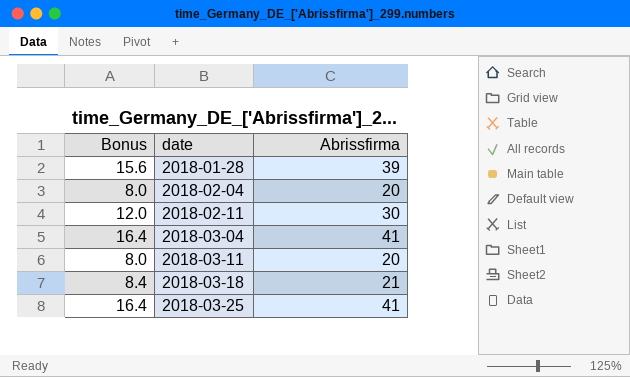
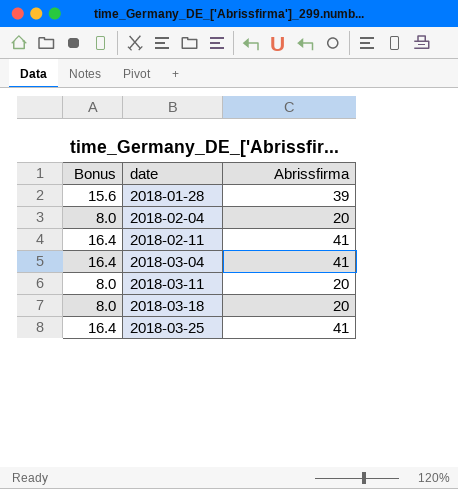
2018-02-11 | Bonus: 12.0 -> 16.4
2018-02-11 | Abrissfirma: 30 -> 41
2018-03-18 | Bonus: 8.4 -> 8.0
2018-03-18 | Abrissfirma: 21 -> 20

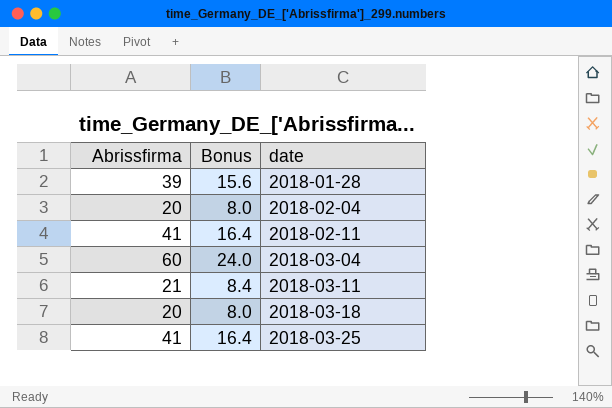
column Abrissfirma | position: 3 -> 1
2018-03-04 | Abrissfirma: 41 -> 60
2018-03-04 | Bonus: 16.4 -> 24.0
2018-03-11 | Abrissfirma: 20 -> 21
2018-03-11 | Bonus: 8.0 -> 8.4

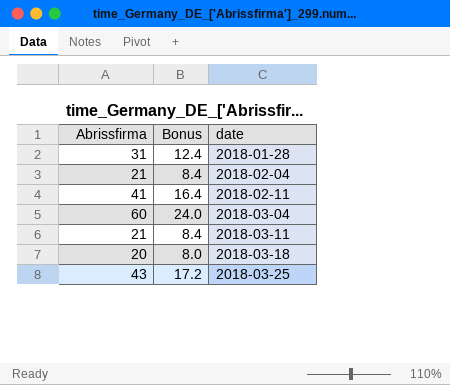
2018-01-28 | Abrissfirma: 39 -> 31
2018-01-28 | Bonus: 15.6 -> 12.4
2018-02-04 | Abrissfirma: 20 -> 21
2018-02-04 | Bonus: 8.0 -> 8.4
2018-03-25 | Abrissfirma: 41 -> 43
2018-03-25 | Bonus: 16.4 -> 17.2

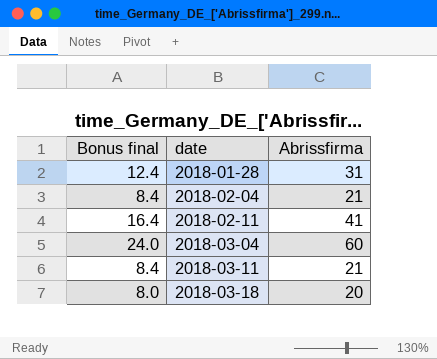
column name: Bonus -> Bonus final
column Abrissfirma | position: 1 -> 3
row 2018-03-25: 43 | 17.2 -> none

